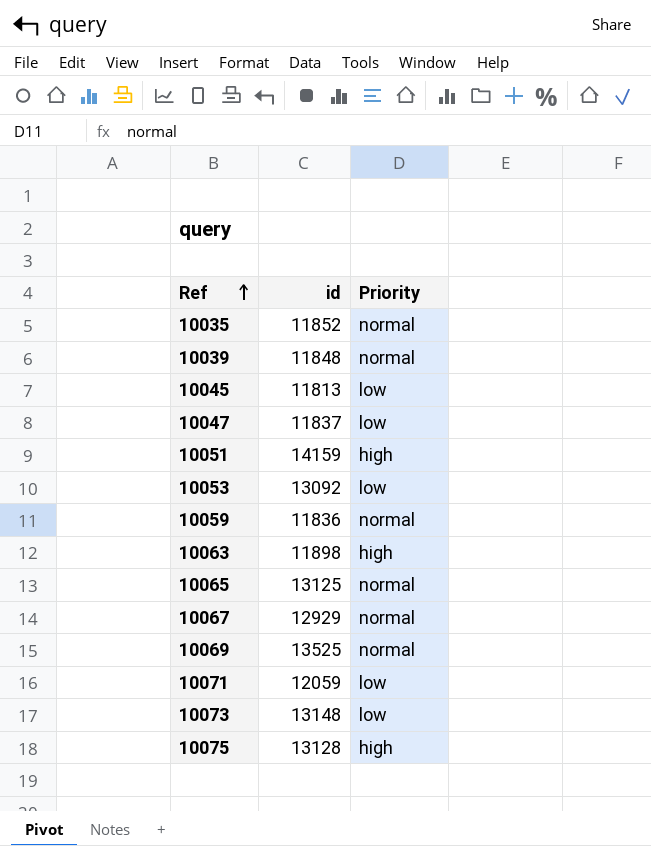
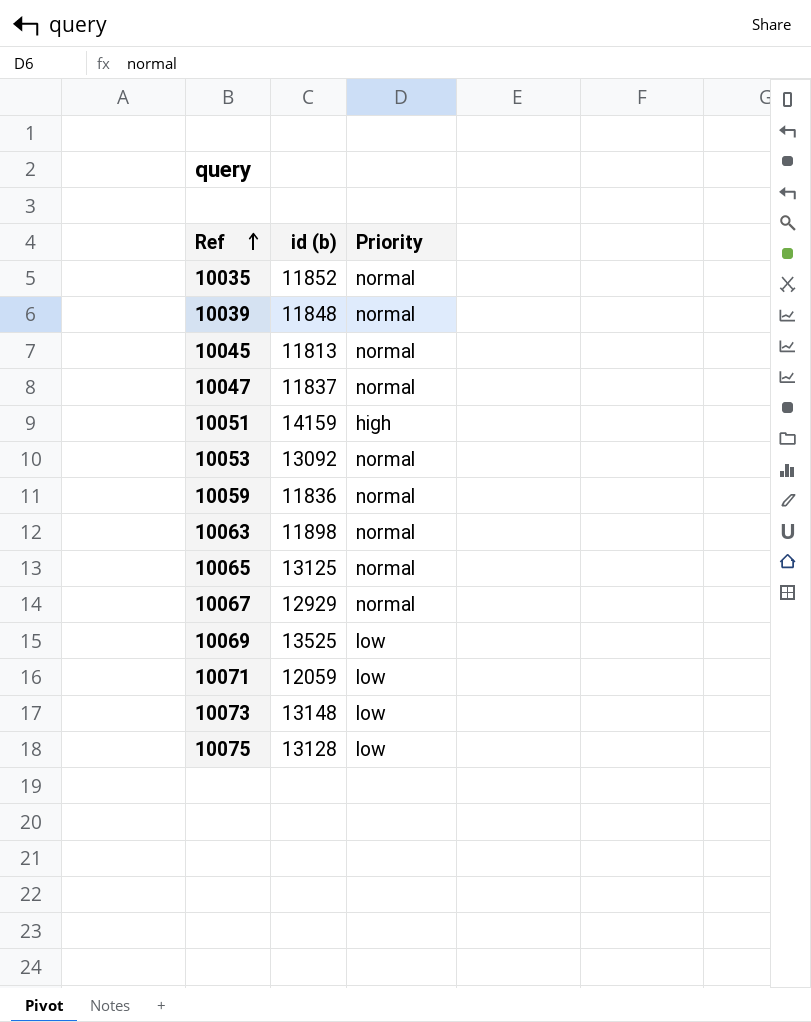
column name: id -> id (b)
10045 | Priority: low -> normal
10047 | Priority: low -> normal
10053 | Priority: low -> normal
10063 | Priority: high -> normal
10069 | Priority: normal -> low
10075 | Priority: high -> low

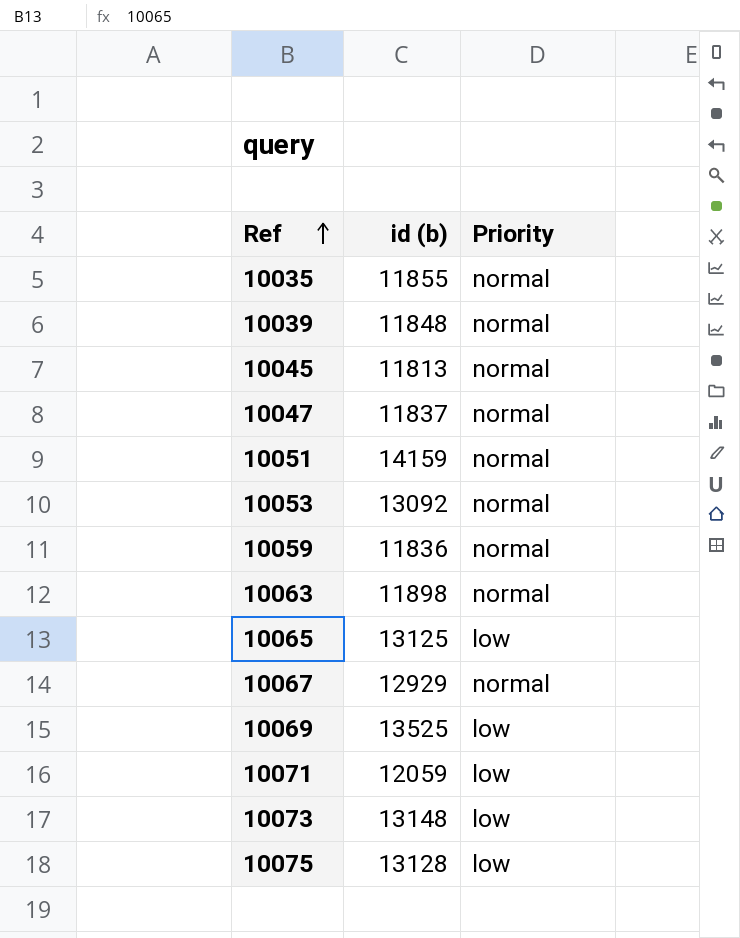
10035 | id (b): 11852 -> 11855
10051 | Priority: high -> normal
10065 | Priority: normal -> low

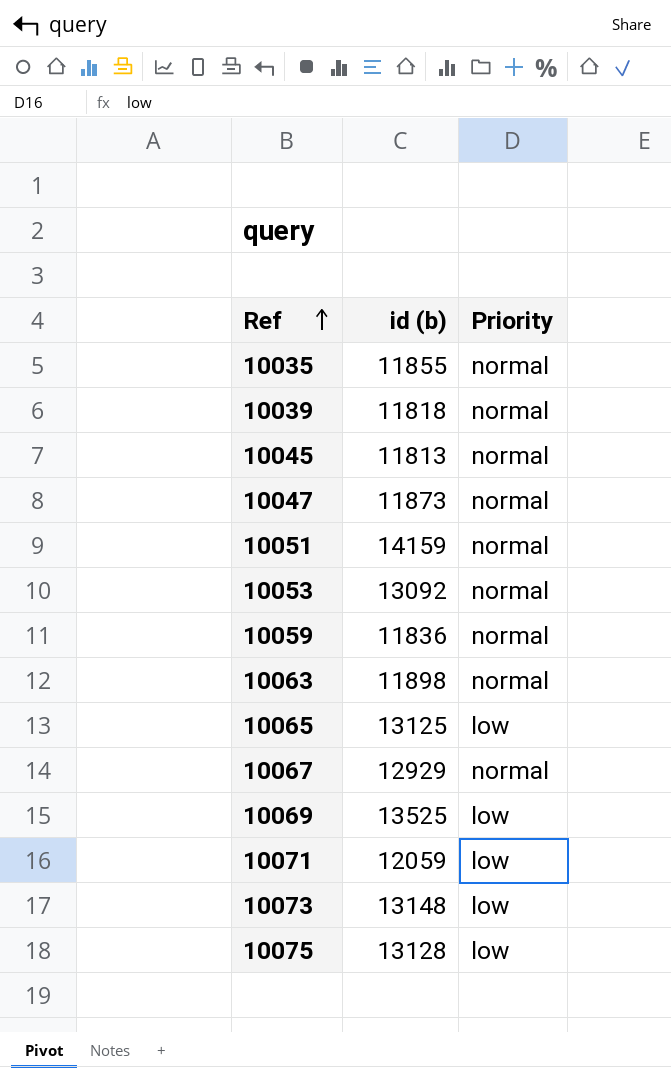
10039 | id (b): 11848 -> 11818
10047 | id (b): 11837 -> 11873

